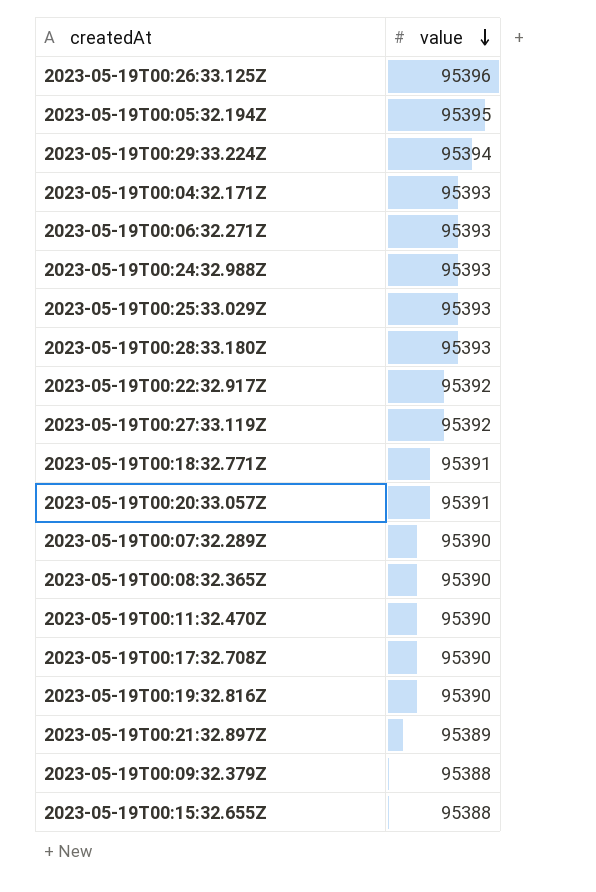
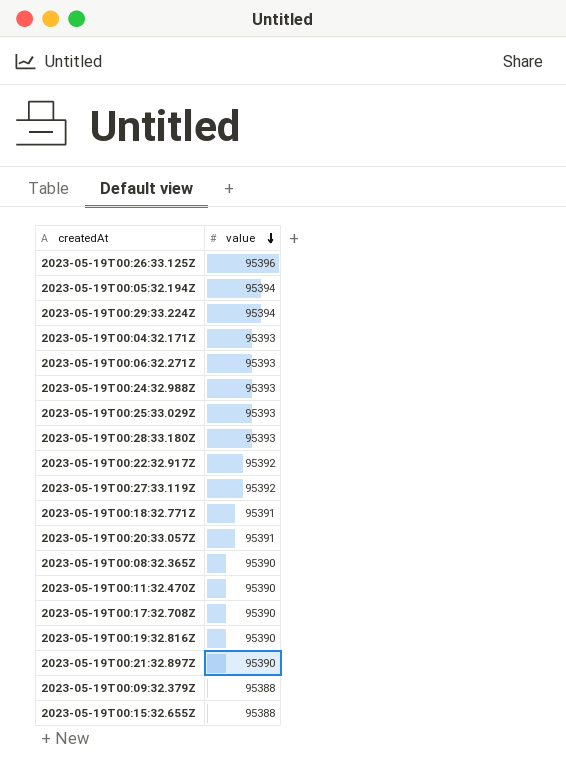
row 2023-05-19T00:07:32.289Z: 95390 -> none
2023-05-19T00:05:32.194Z | value: 95395 -> 95394
2023-05-19T00:21:32.897Z | value: 95389 -> 95390

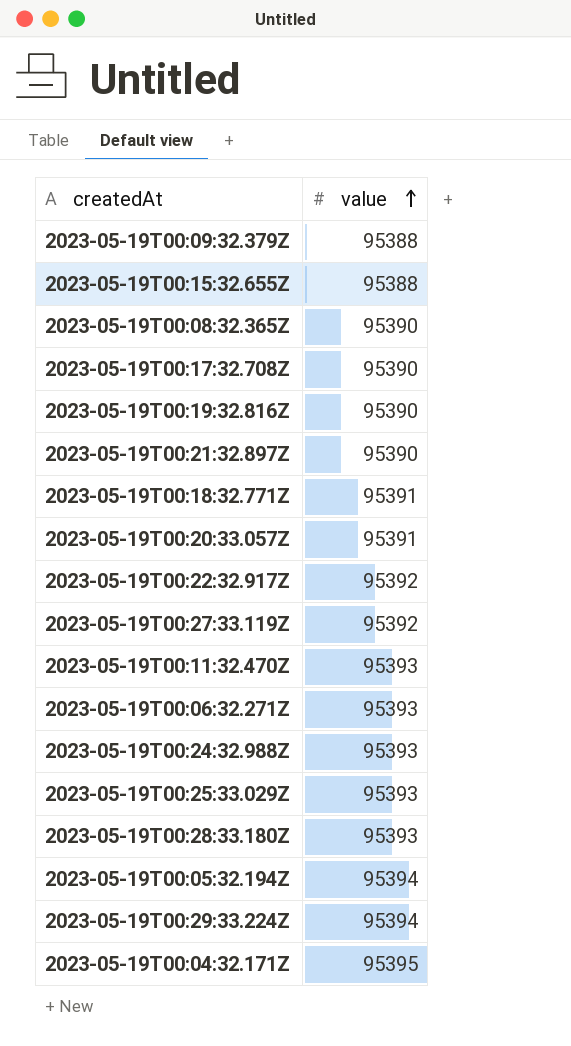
row order: value descending -> value ascending
row 2023-05-19T00:26:33.125Z: 95396 -> none
2023-05-19T00:11:32.470Z | value: 95390 -> 95393
2023-05-19T00:04:32.171Z | value: 95393 -> 95395

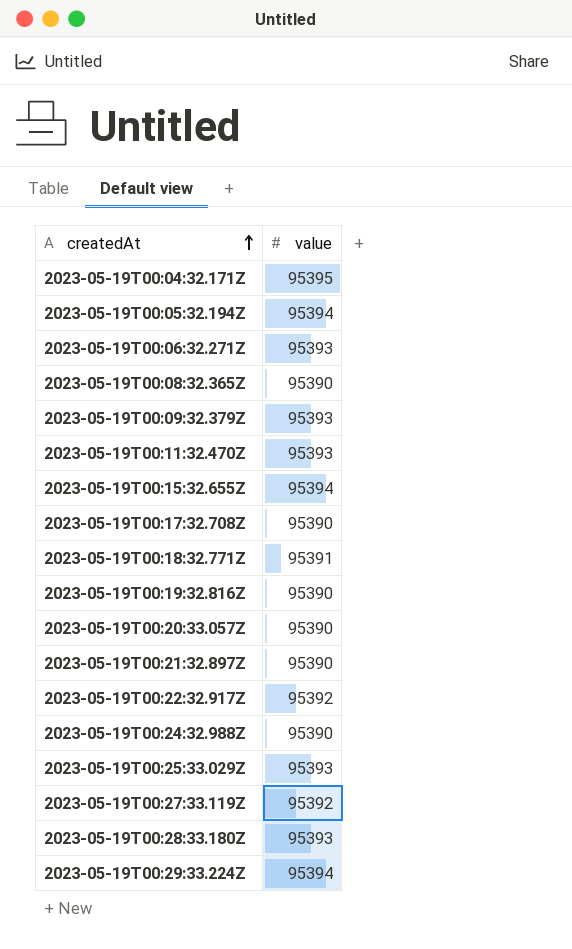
row order: value ascending -> createdAt ascending
2023-05-19T00:09:32.379Z | value: 95388 -> 95393
2023-05-19T00:15:32.655Z | value: 95388 -> 95394
2023-05-19T00:20:33.057Z | value: 95391 -> 95390
2023-05-19T00:24:32.988Z | value: 95393 -> 95390

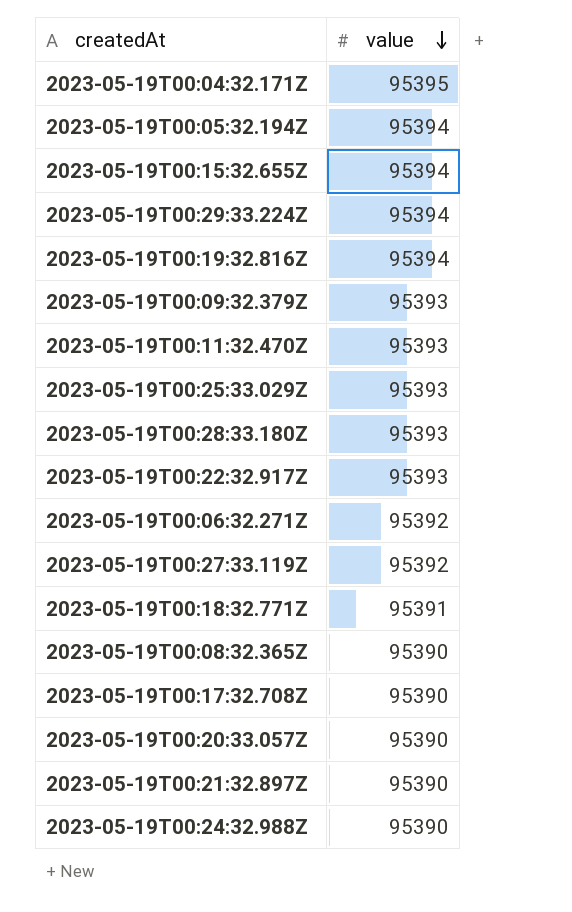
row order: createdAt ascending -> value descending
2023-05-19T00:19:32.816Z | value: 95390 -> 95394
2023-05-19T00:22:32.917Z | value: 95392 -> 95393
2023-05-19T00:06:32.271Z | value: 95393 -> 95392

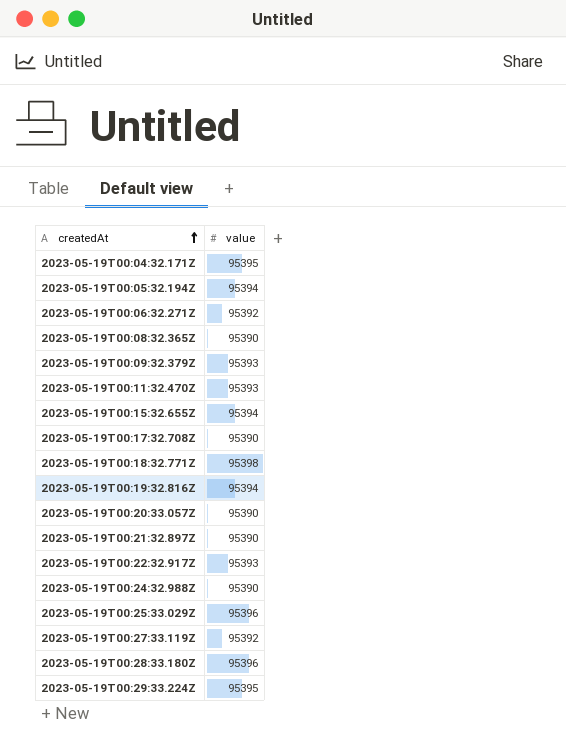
row order: value descending -> createdAt ascending
2023-05-19T00:18:32.771Z | value: 95391 -> 95398
2023-05-19T00:25:33.029Z | value: 95393 -> 95396
2023-05-19T00:28:33.180Z | value: 95393 -> 95396
2023-05-19T00:29:33.224Z | value: 95394 -> 95395

